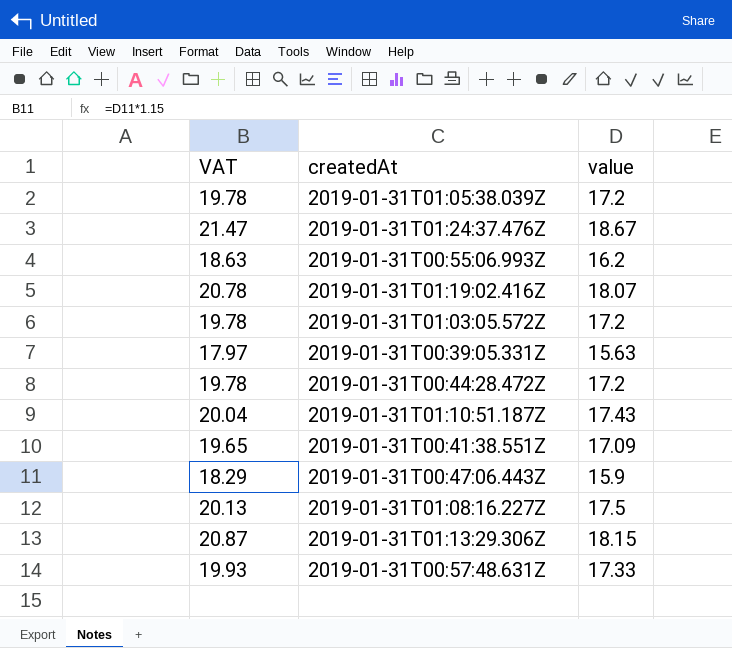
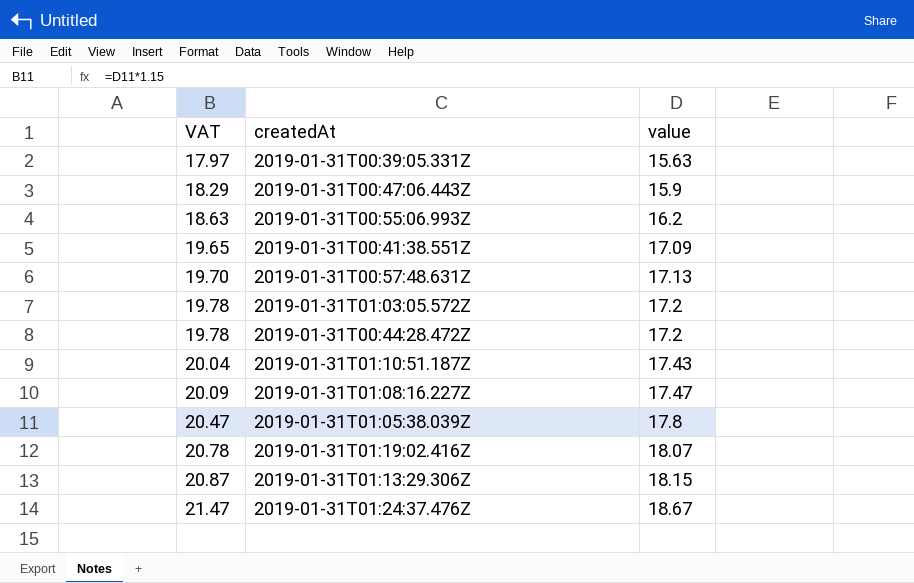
row order: none -> VAT ascending
2019-01-31T00:57:48.631Z | VAT: 19.93 -> 19.70
2019-01-31T00:57:48.631Z | value: 17.33 -> 17.13
2019-01-31T01:08:16.227Z | VAT: 20.13 -> 20.09
2019-01-31T01:08:16.227Z | value: 17.5 -> 17.47
2019-01-31T01:05:38.039Z | VAT: 19.78 -> 20.47
2019-01-31T01:05:38.039Z | value: 17.2 -> 17.8

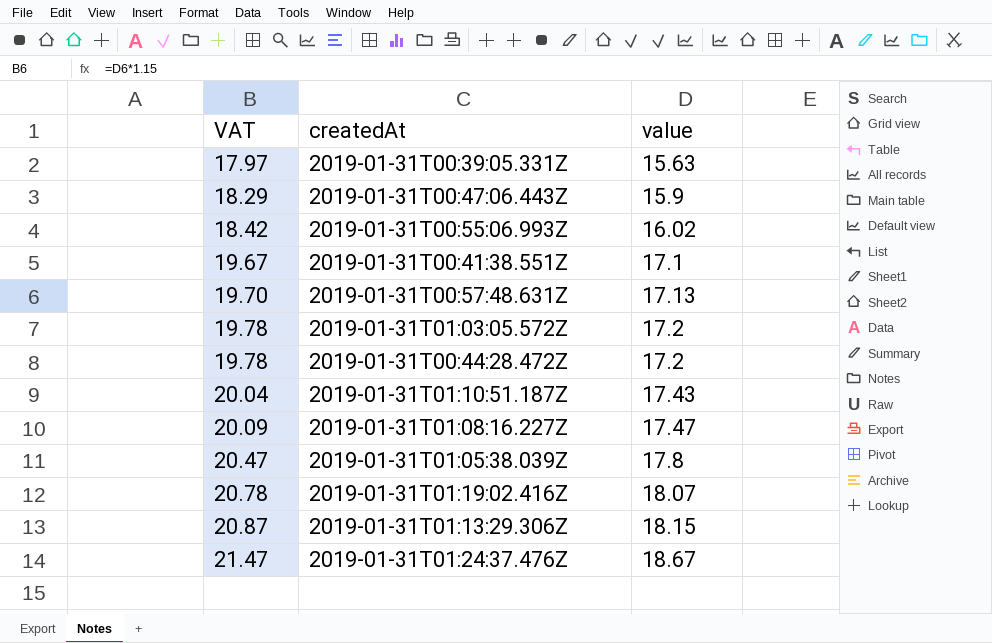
2019-01-31T00:55:06.993Z | VAT: 18.63 -> 18.42
2019-01-31T00:55:06.993Z | value: 16.2 -> 16.02
2019-01-31T00:41:38.551Z | VAT: 19.65 -> 19.67
2019-01-31T00:41:38.551Z | value: 17.09 -> 17.1

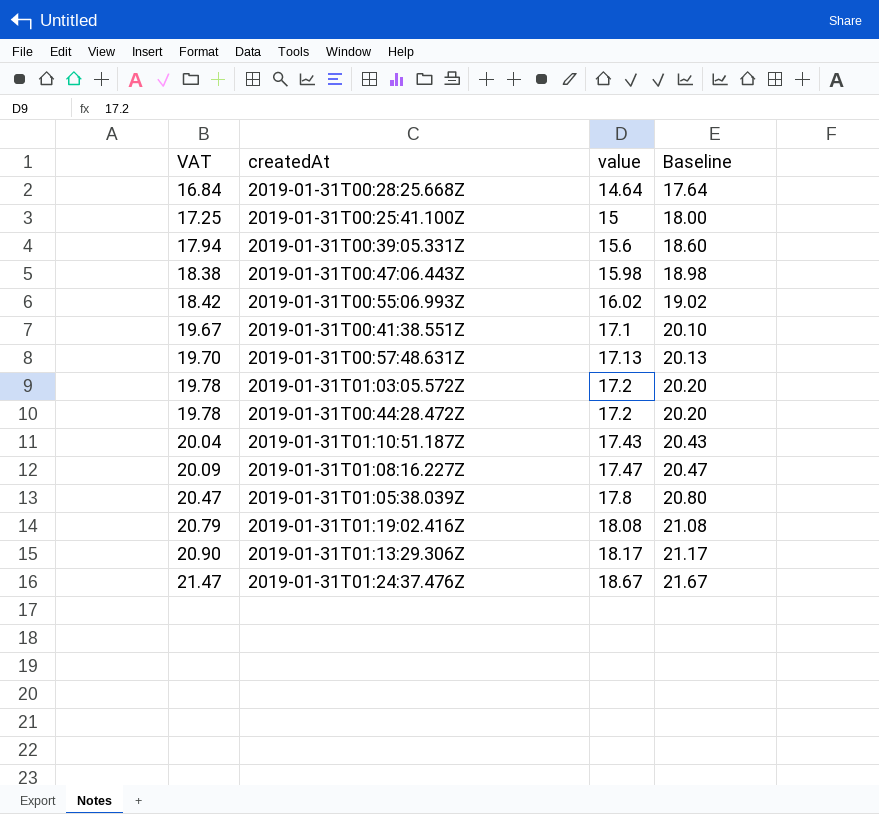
column Baseline | formula: none -> [value] + 3
row 2019-01-31T00:28:25.668Z: none -> 16.84 | 14.64 | 17.64
row 2019-01-31T00:25:41.100Z: none -> 17.25 | 15 | 18.00
2019-01-31T00:39:05.331Z | VAT: 17.97 -> 17.94
2019-01-31T00:39:05.331Z | value: 15.63 -> 15.6
2019-01-31T00:47:06.443Z | VAT: 18.29 -> 18.38
2019-01-31T00:47:06.443Z | value: 15.9 -> 15.98
2019-01-31T01:19:02.416Z | VAT: 20.78 -> 20.79
2019-01-31T01:19:02.416Z | value: 18.07 -> 18.08
2019-01-31T01:13:29.306Z | VAT: 20.87 -> 20.90
2019-01-31T01:13:29.306Z | value: 18.15 -> 18.17

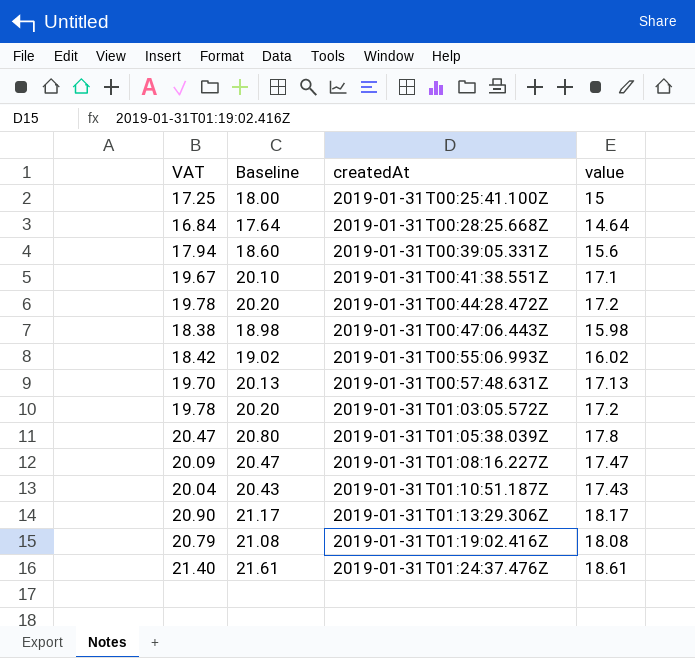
row order: VAT ascending -> createdAt ascending
column Baseline | position: 4 -> 2
2019-01-31T01:24:37.476Z | VAT: 21.47 -> 21.40
2019-01-31T01:24:37.476Z | Baseline: 21.67 -> 21.61
2019-01-31T01:24:37.476Z | value: 18.67 -> 18.61

